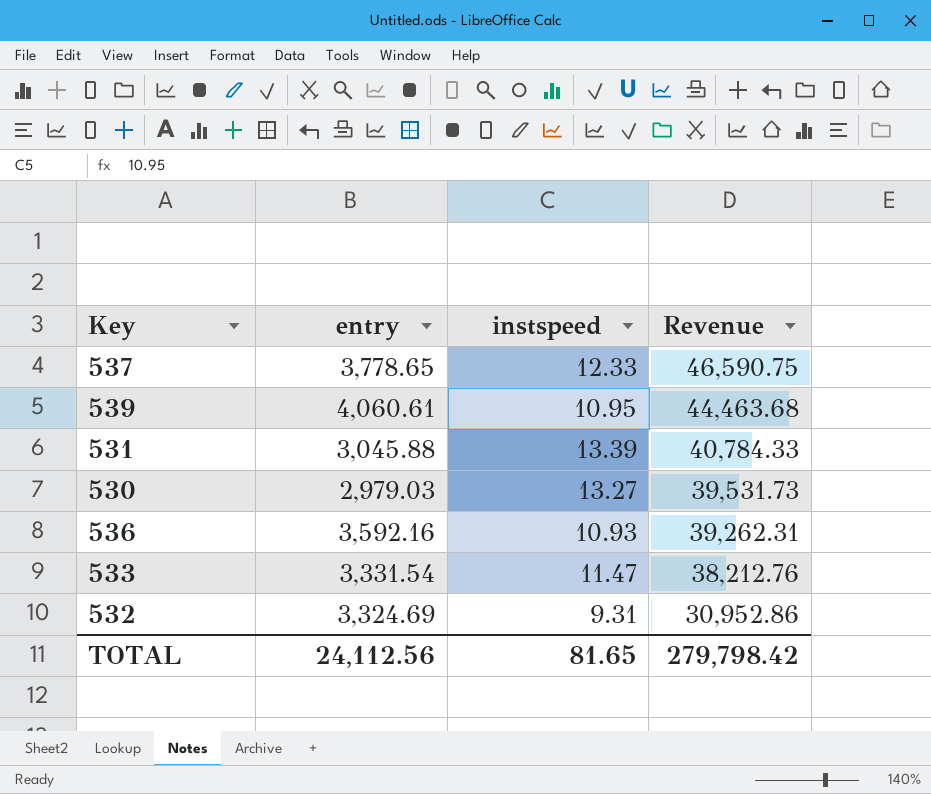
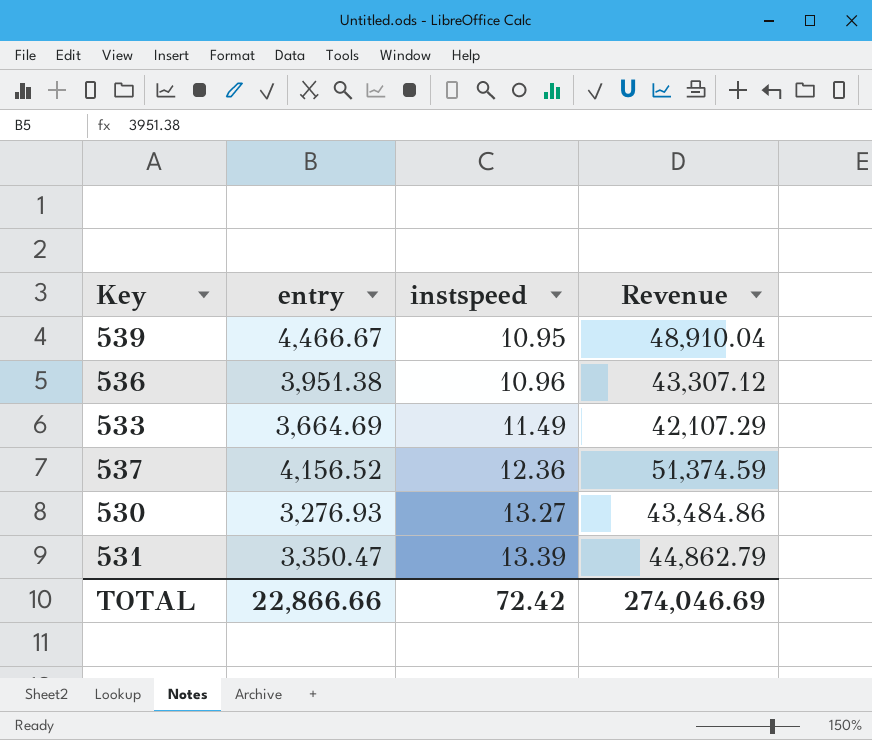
row order: Revenue descending -> instspeed ascending
row 532: 3,324.69 | 9.31 | 30,952.86 -> none
539 | entry: 4,060.61 -> 4,466.67
539 | Revenue: 44,463.68 -> 48,910.04
536 | entry: 3,592.16 -> 3,951.38
536 | instspeed: 10.93 -> 10.96
536 | Revenue: 39,262.31 -> 43,307.12
533 | entry: 3,331.54 -> 3,664.69
533 | instspeed: 11.47 -> 11.49
533 | Revenue: 38,212.76 -> 42,107.29
537 | entry: 3,778.65 -> 4,156.52
537 | instspeed: 12.33 -> 12.36
537 | Revenue: 46,590.75 -> 51,374.59
530 | entry: 2,979.03 -> 3,276.93
530 | Revenue: 39,531.73 -> 43,484.86
531 | entry: 3,045.88 -> 3,350.47
531 | Revenue: 40,784.33 -> 44,862.79
TOTAL | entry: 24,112.56 -> 22,866.66
TOTAL | instspeed: 81.65 -> 72.42
TOTAL | Revenue: 279,798.42 -> 274,046.69

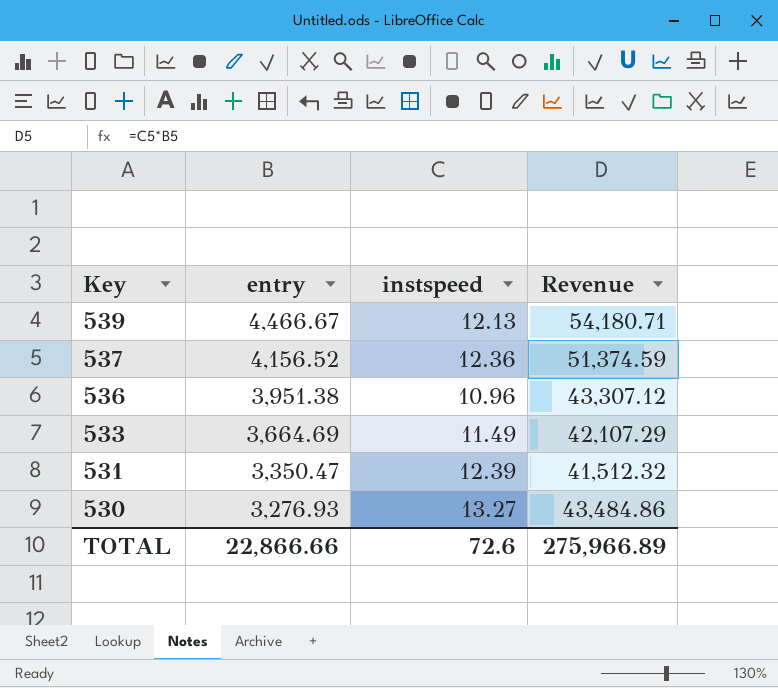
row order: instspeed ascending -> Key descending
539 | instspeed: 10.95 -> 12.13
539 | Revenue: 48,910.04 -> 54,180.71
531 | instspeed: 13.39 -> 12.39
531 | Revenue: 44,862.79 -> 41,512.32
TOTAL | instspeed: 72.42 -> 72.6
TOTAL | Revenue: 274,046.69 -> 275,966.89

